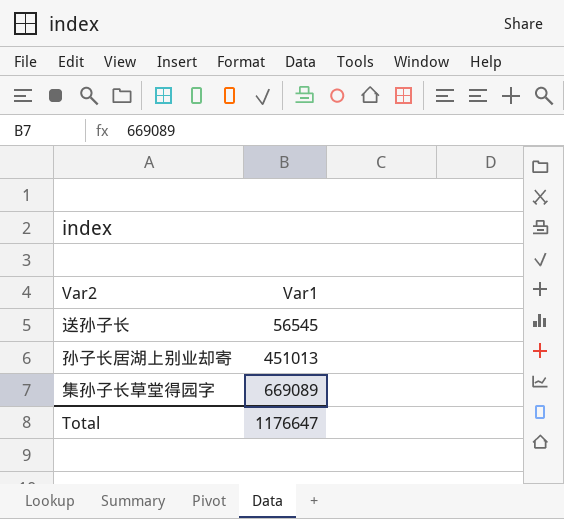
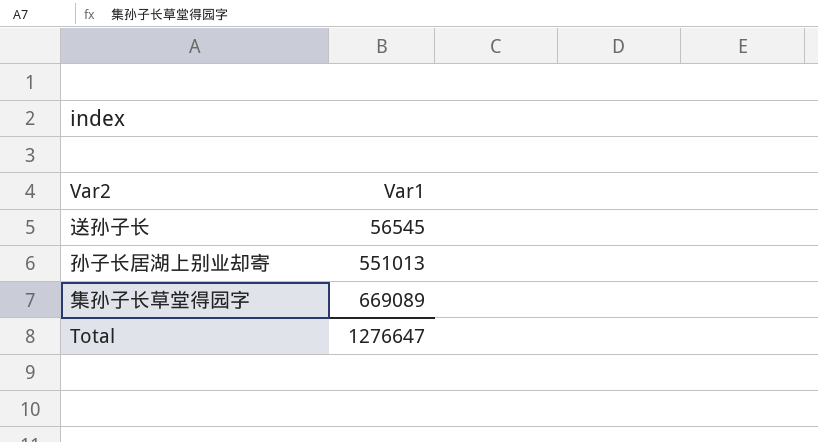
孙子长居湖上别业却寄 | Var1: 451013 -> 551013
Total | Var1: 1176647 -> 1276647

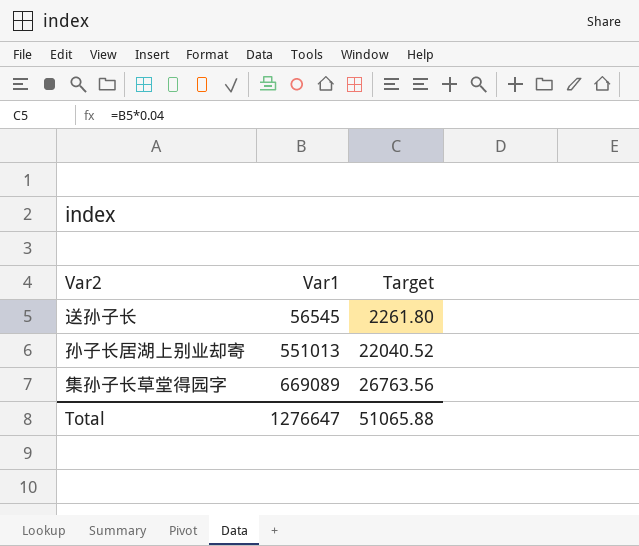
column Target | formula: none -> [Var1] * 0.04

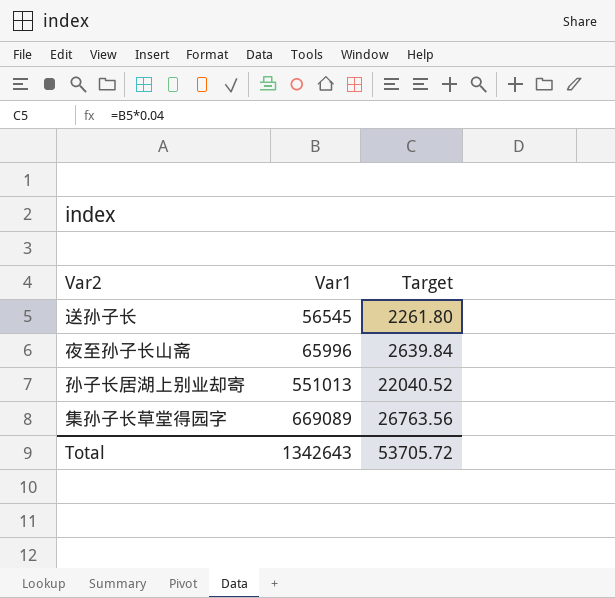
row 夜至孙子长山斋: none -> 65996 | 2639.84
Total | Var1: 1276647 -> 1342643
Total | Target: 51065.88 -> 53705.72

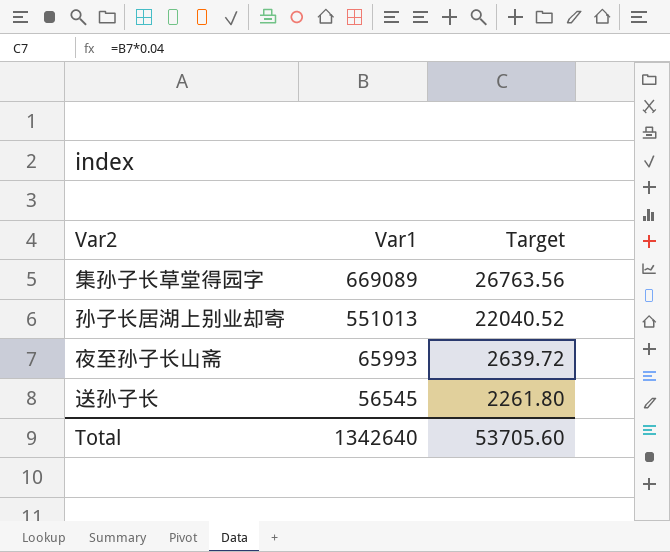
row order: Var1 ascending -> Var1 descending
夜至孙子长山斋 | Var1: 65996 -> 65993
夜至孙子长山斋 | Target: 2639.84 -> 2639.72
Total | Var1: 1342643 -> 1342640
Total | Target: 53705.72 -> 53705.60

